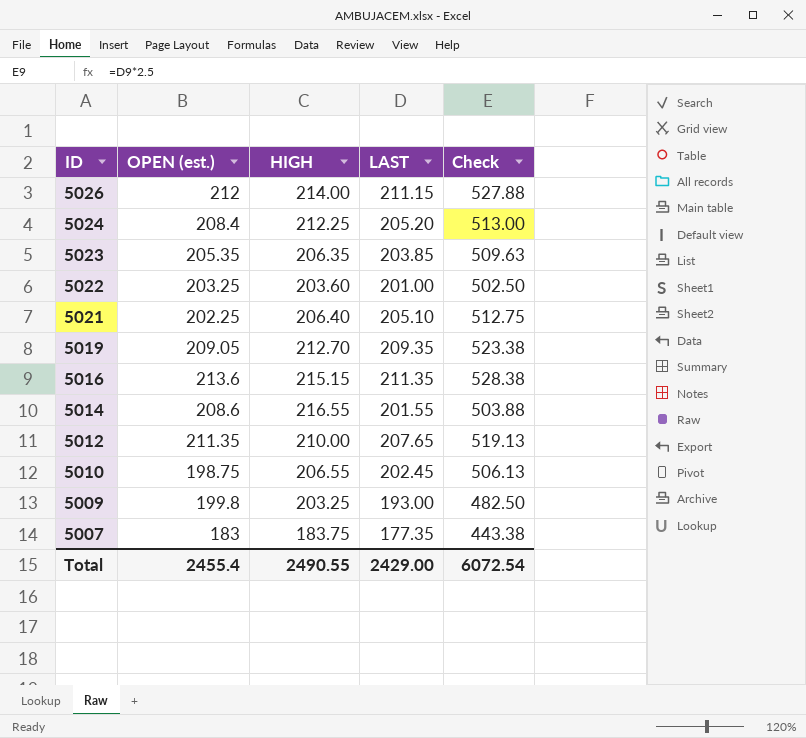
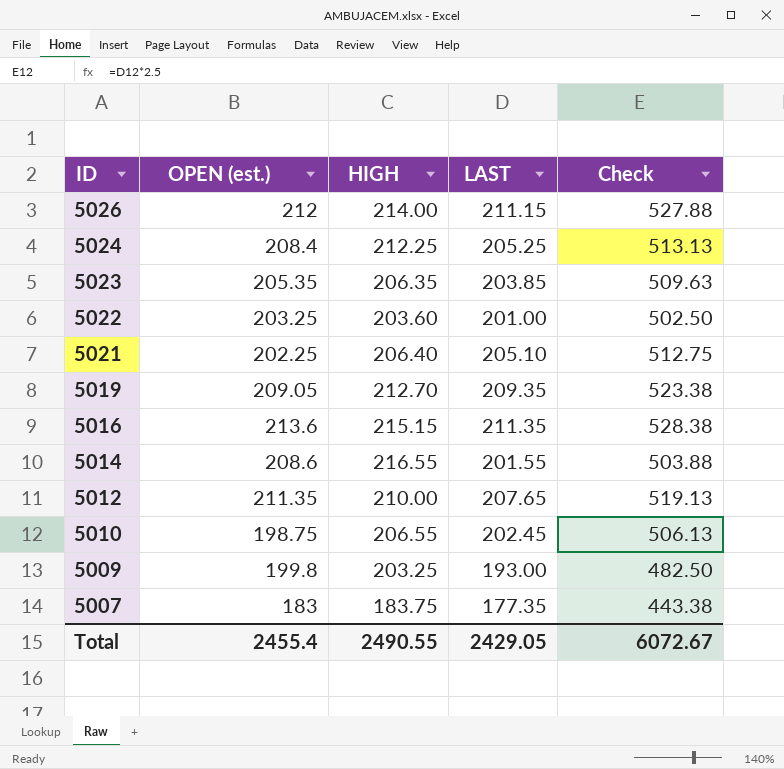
5024 | LAST: 205.20 -> 205.25
5024 | Check: 513.00 -> 513.13
Total | LAST: 2429.00 -> 2429.05
Total | Check: 6072.54 -> 6072.67

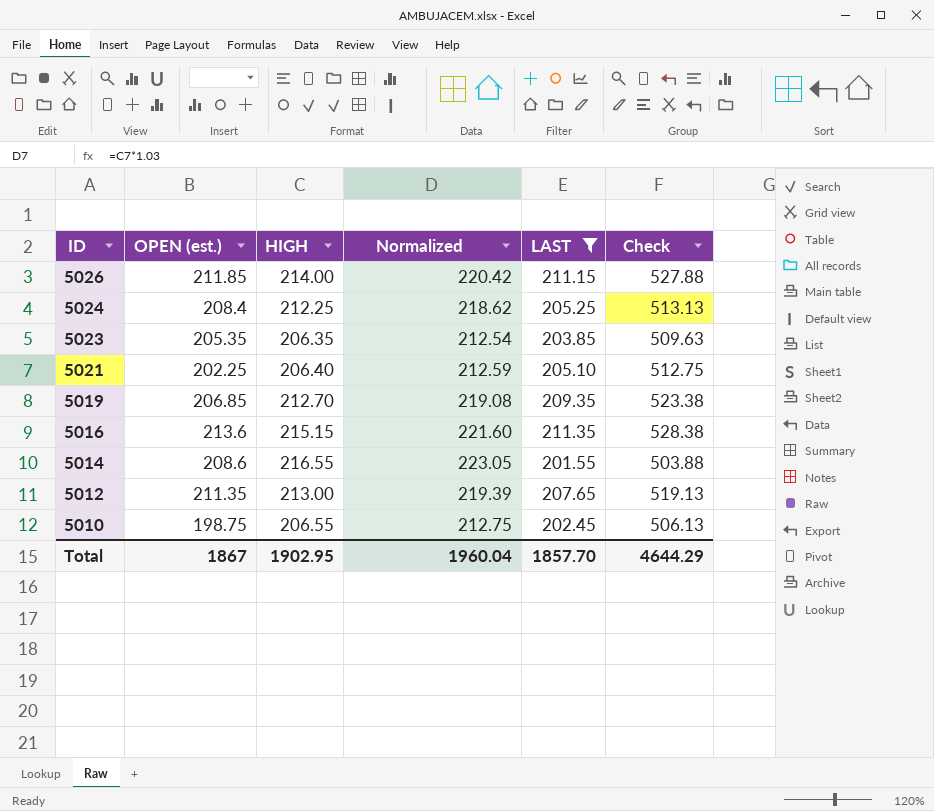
filter: none -> LAST >= 201.55
column Normalized | formula: none -> [HIGH] * 1.03
5026 | OPEN (est.): 212 -> 211.85
5019 | OPEN (est.): 209.05 -> 206.85
5012 | HIGH: 210.00 -> 213.00
Total | OPEN (est.): 2455.4 -> 1867
Total | HIGH: 2490.55 -> 1902.95
Total | LAST: 2429.05 -> 1857.70
Total | Check: 6072.67 -> 4644.29

